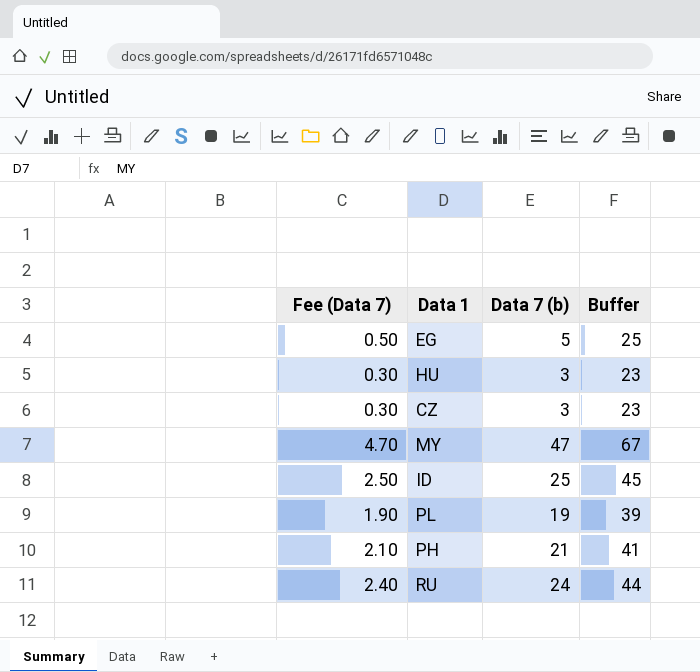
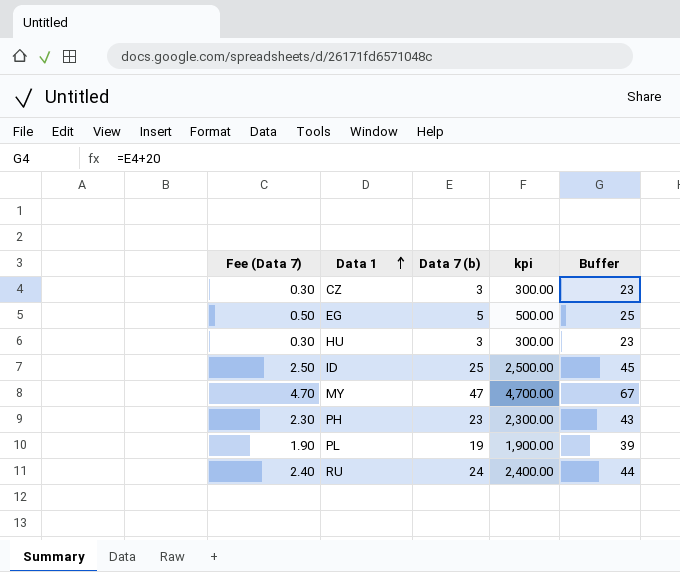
row order: none -> Data 1 ascending
column kpi | formula: none -> [Data 7 (b)] * 100
PH | Fee (Data 7): 2.10 -> 2.30
PH | Data 7 (b): 21 -> 23
PH | Buffer: 41 -> 43

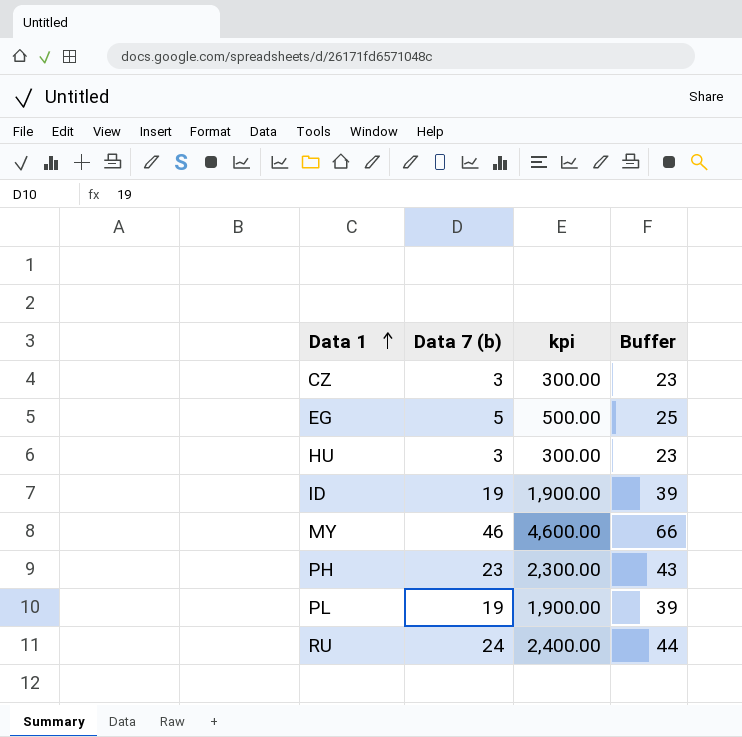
column Fee (Data 7) | formula: [Data 7 (b)] * 0.1 -> none
ID | Data 7 (b): 25 -> 19
ID | kpi: 2,500.00 -> 1,900.00
ID | Buffer: 45 -> 39
MY | Data 7 (b): 47 -> 46
MY | kpi: 4,700.00 -> 4,600.00
MY | Buffer: 67 -> 66

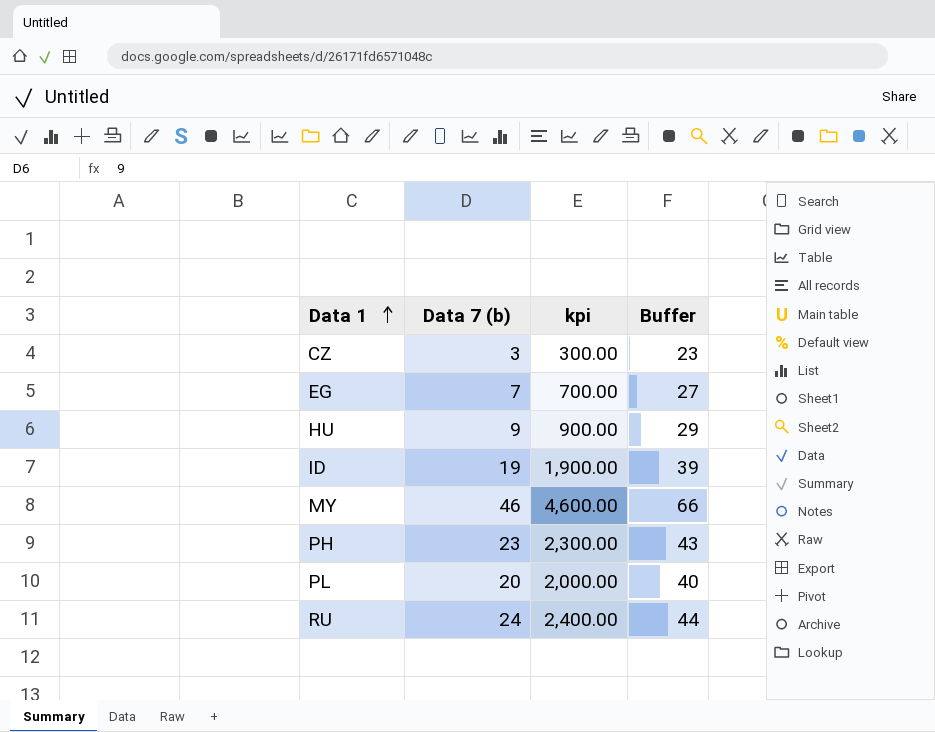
EG | Data 7 (b): 5 -> 7
EG | kpi: 500.00 -> 700.00
EG | Buffer: 25 -> 27
HU | Data 7 (b): 3 -> 9
HU | kpi: 300.00 -> 900.00
HU | Buffer: 23 -> 29
PL | Data 7 (b): 19 -> 20
PL | kpi: 1,900.00 -> 2,000.00
PL | Buffer: 39 -> 40

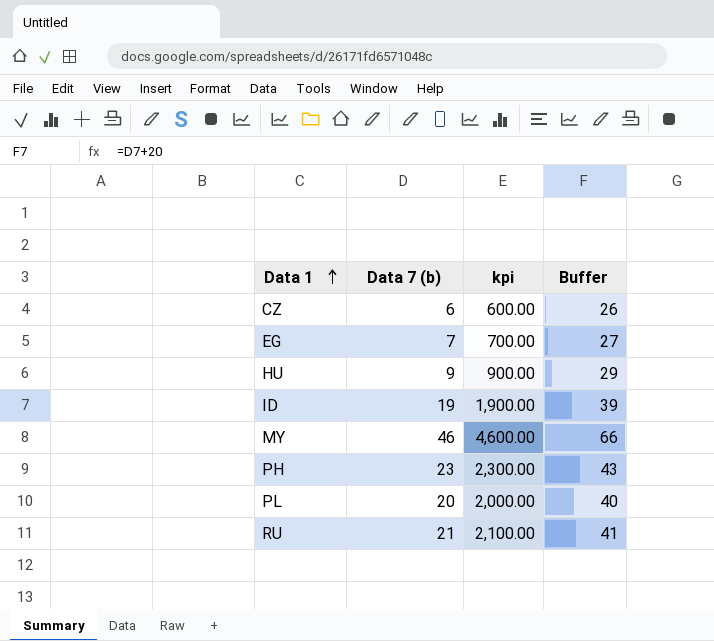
CZ | Data 7 (b): 3 -> 6
CZ | kpi: 300.00 -> 600.00
CZ | Buffer: 23 -> 26
RU | Data 7 (b): 24 -> 21
RU | kpi: 2,400.00 -> 2,100.00
RU | Buffer: 44 -> 41

